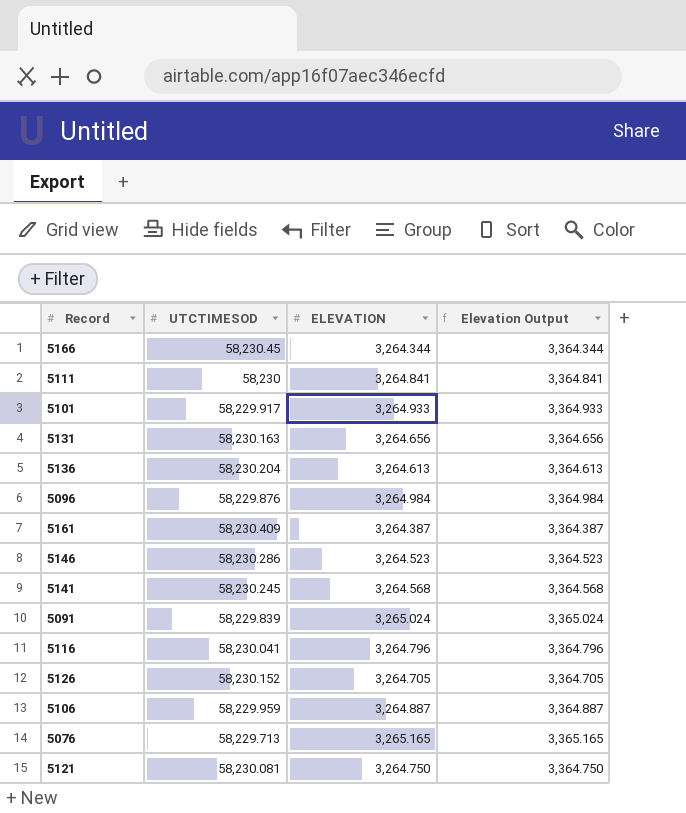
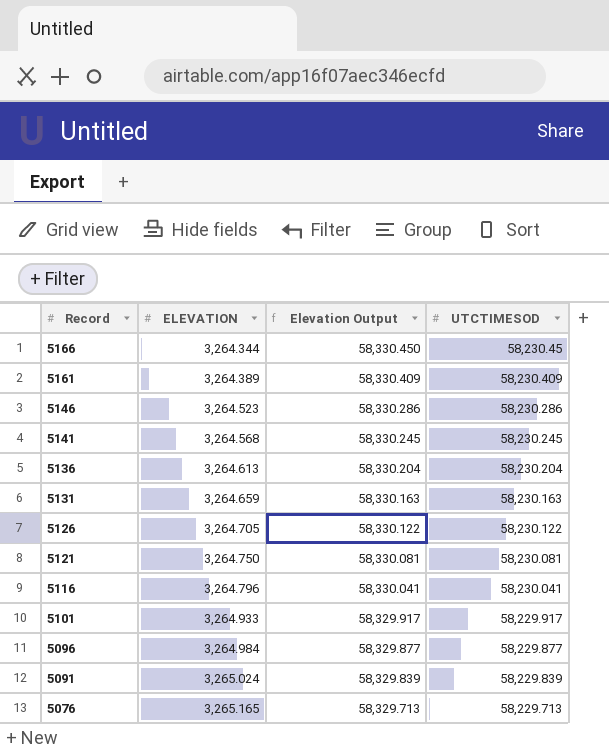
row order: none -> Record descending
column Elevation Output | formula: [ELEVATION] + 100 -> [UTCTIMESOD] + 100
column UTCTIMESOD | position: 2 -> 4
row 5111: 58,230 | 3,264.841 | 3,364.841 -> none
row 5106: 58,229.959 | 3,264.887 | 3,364.887 -> none
5161 | ELEVATION: 3,264.387 -> 3,264.389
5131 | ELEVATION: 3,264.656 -> 3,264.659
5126 | UTCTIMESOD: 58,230.152 -> 58,230.122
5096 | UTCTIMESOD: 58,229.876 -> 58,229.877

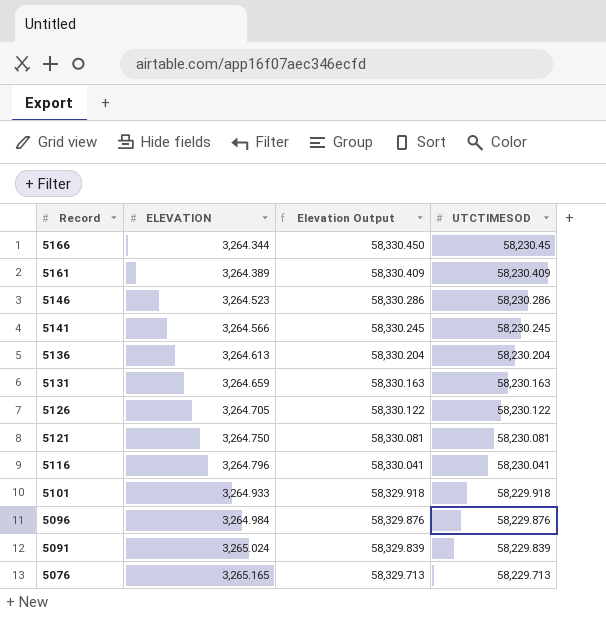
5141 | ELEVATION: 3,264.568 -> 3,264.566
5101 | Elevation Output: 58,329.917 -> 58,329.918
5101 | UTCTIMESOD: 58,229.917 -> 58,229.918
5096 | Elevation Output: 58,329.877 -> 58,329.876
5096 | UTCTIMESOD: 58,229.877 -> 58,229.876

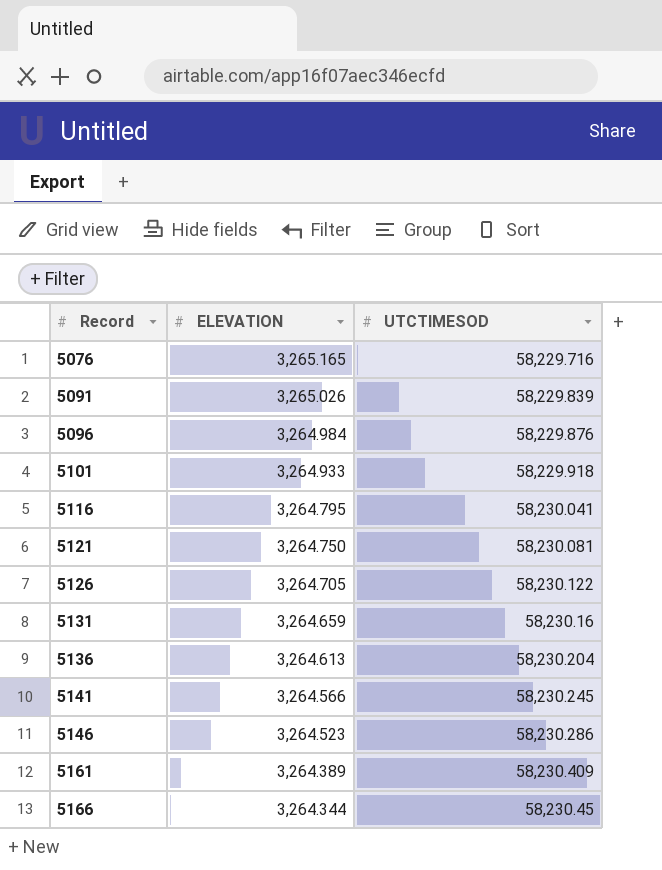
row order: Record descending -> Record ascending
column Elevation Output | formula: [UTCTIMESOD] + 100 -> none
5076 | UTCTIMESOD: 58,229.713 -> 58,229.716
5091 | ELEVATION: 3,265.024 -> 3,265.026
5116 | ELEVATION: 3,264.796 -> 3,264.795
5131 | UTCTIMESOD: 58,230.163 -> 58,230.16

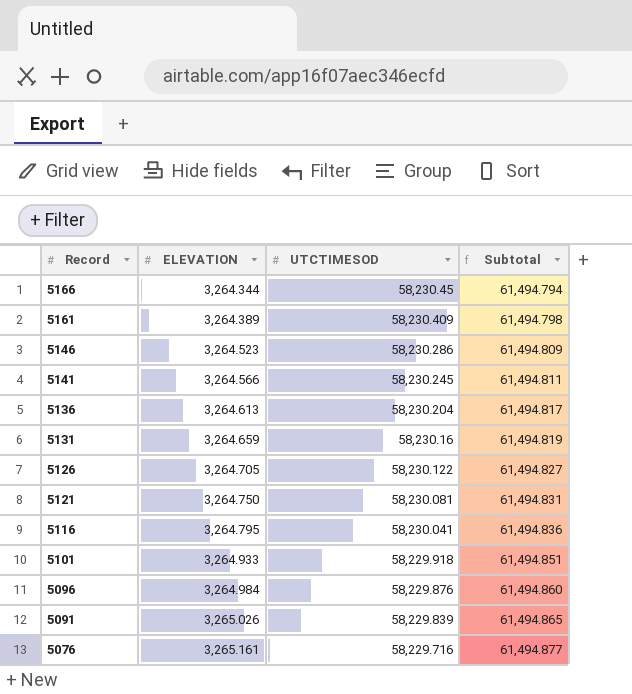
row order: Record ascending -> Record descending
column Subtotal | formula: none -> [ELEVATION] + [UTCTIMESOD]
5076 | ELEVATION: 3,265.165 -> 3,265.161

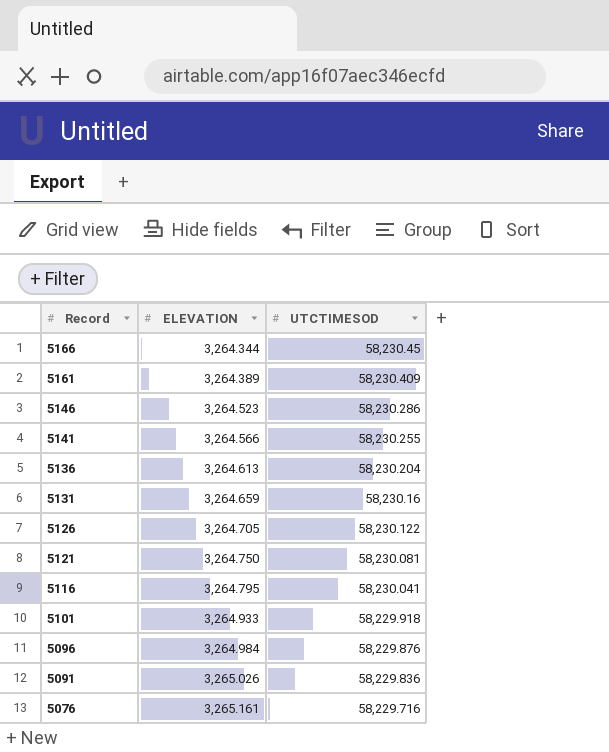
column Subtotal | formula: [ELEVATION] + [UTCTIMESOD] -> none
5141 | UTCTIMESOD: 58,230.245 -> 58,230.255
5091 | UTCTIMESOD: 58,229.839 -> 58,229.836

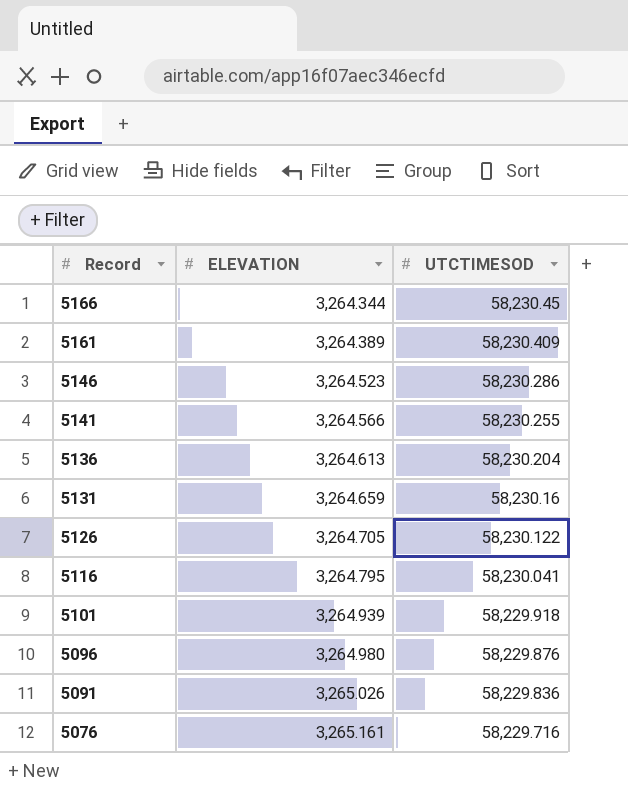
row 5121: 3,264.750 | 58,230.081 -> none
5101 | ELEVATION: 3,264.933 -> 3,264.939
5096 | ELEVATION: 3,264.984 -> 3,264.980

